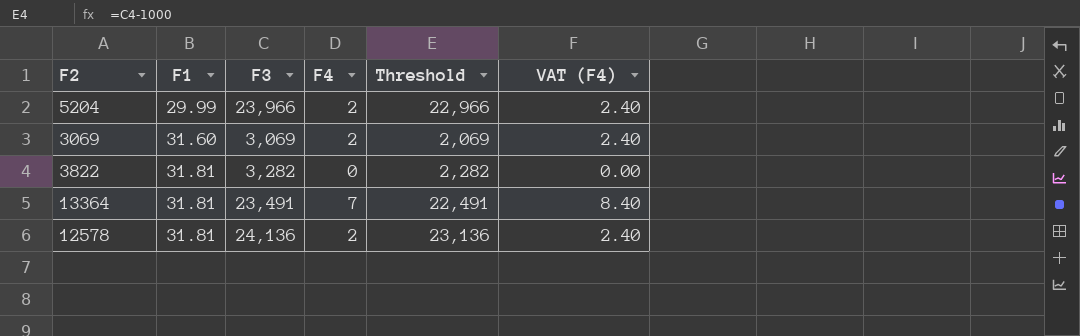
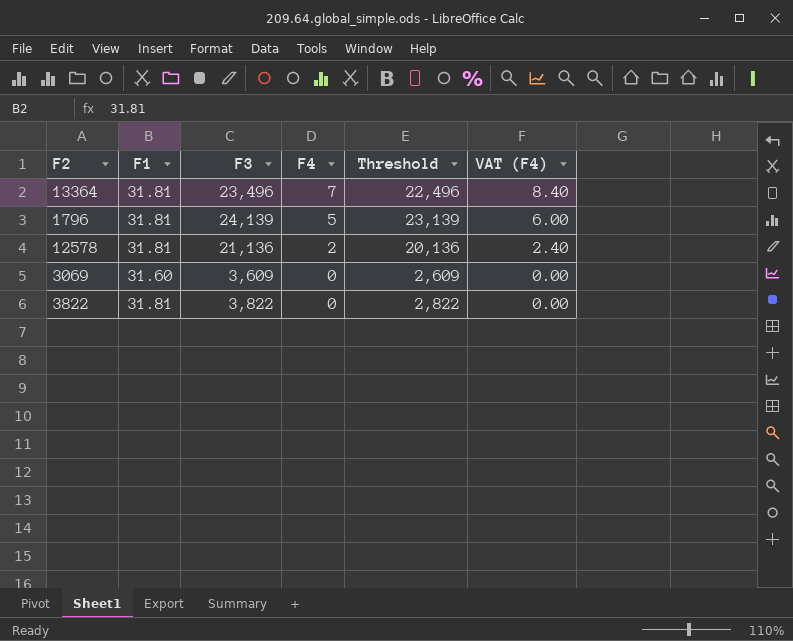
row order: F1 ascending -> F4 descending
row 5204: 29.99 | 23,966 | 2 | 22,966 | 2.40 -> none
13364 | F3: 23,491 -> 23,496
13364 | Threshold: 22,491 -> 22,496
row 1796: none -> 31.81 | 24,139 | 5 | 23,139 | 6.00
12578 | F3: 24,136 -> 21,136
12578 | Threshold: 23,136 -> 20,136
3069 | F3: 3,069 -> 3,609
3069 | F4: 2 -> 0
3069 | Threshold: 2,069 -> 2,609
3069 | VAT (F4): 2.40 -> 0.00
3822 | F3: 3,282 -> 3,822
3822 | Threshold: 2,282 -> 2,822

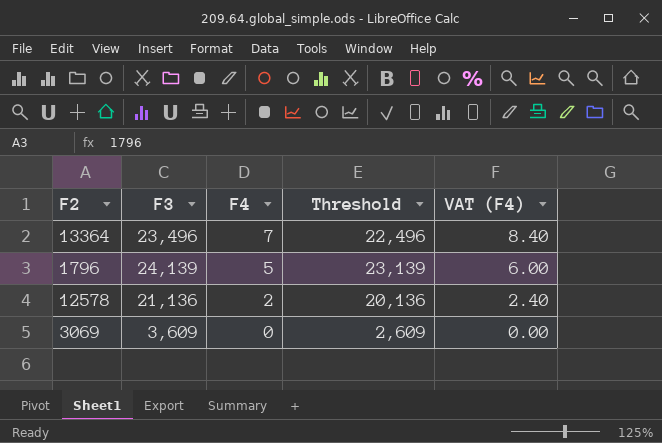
column F1 | position: 2 -> none
row 3822: 31.81 | 3,822 | 0 | 2,822 | 0.00 -> none

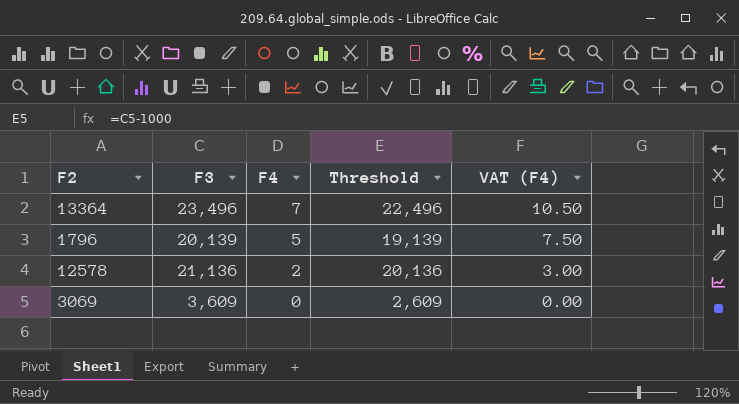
column VAT (F4) | formula: [F4] * 1.2 -> [F4] * 1.5
1796 | F3: 24,139 -> 20,139
1796 | Threshold: 23,139 -> 19,139

